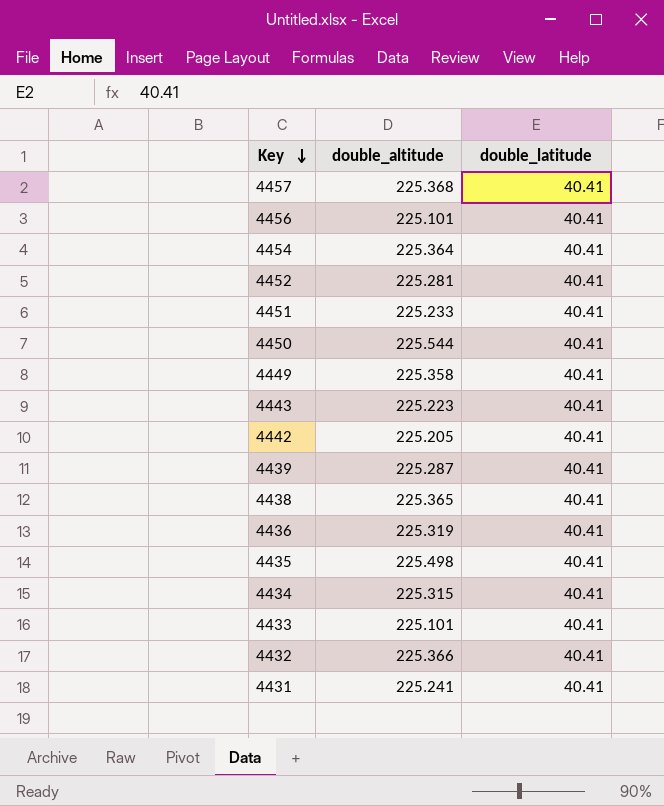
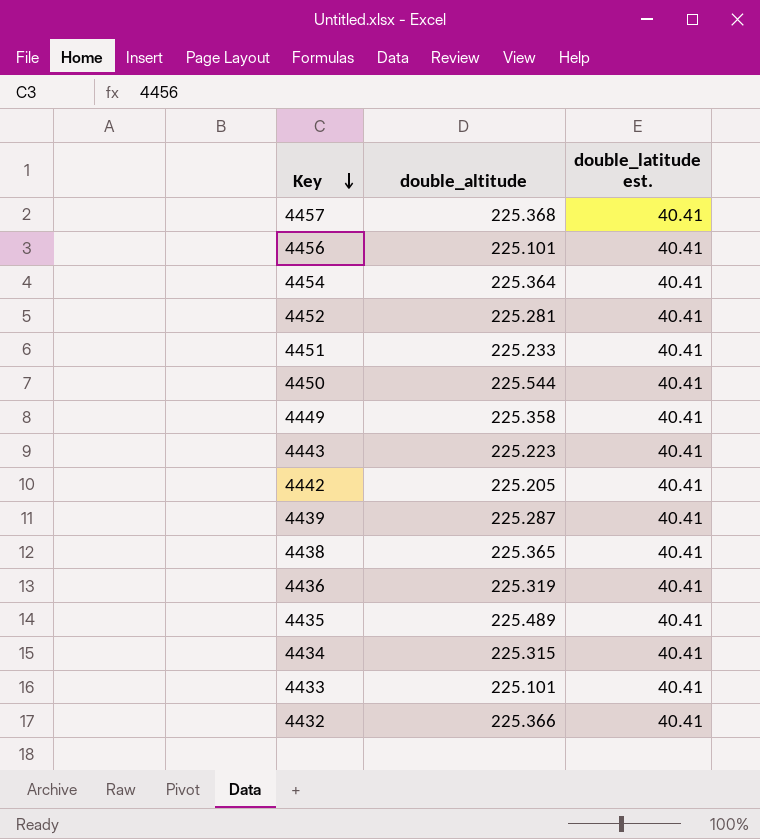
column name: double_latitude -> double_latitude est.
row 4431: 225.241 | 40.41 -> none
4435 | double_altitude: 225.498 -> 225.489

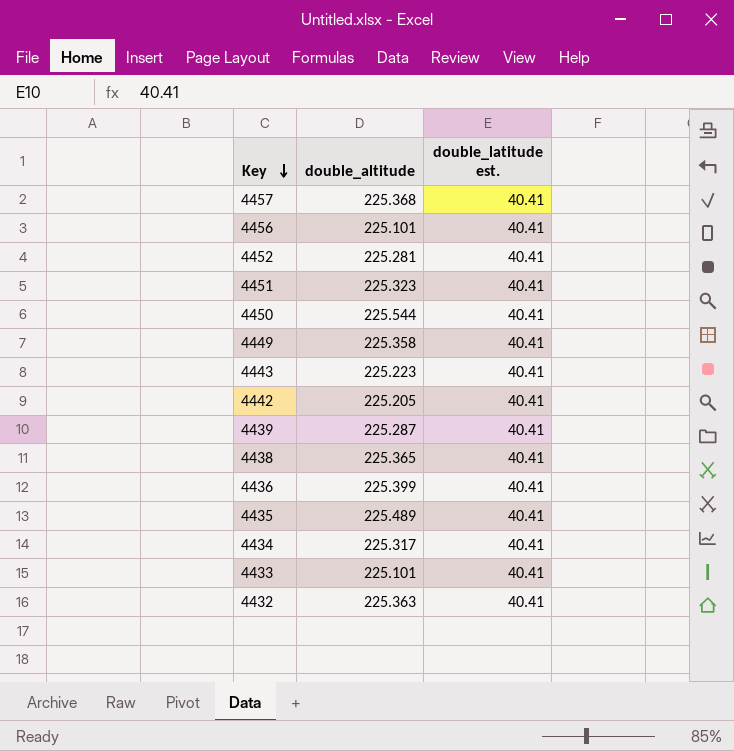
row 4454: 225.364 | 40.41 -> none
4451 | double_altitude: 225.233 -> 225.323
4436 | double_altitude: 225.319 -> 225.399
4434 | double_altitude: 225.315 -> 225.317
4432 | double_altitude: 225.366 -> 225.363

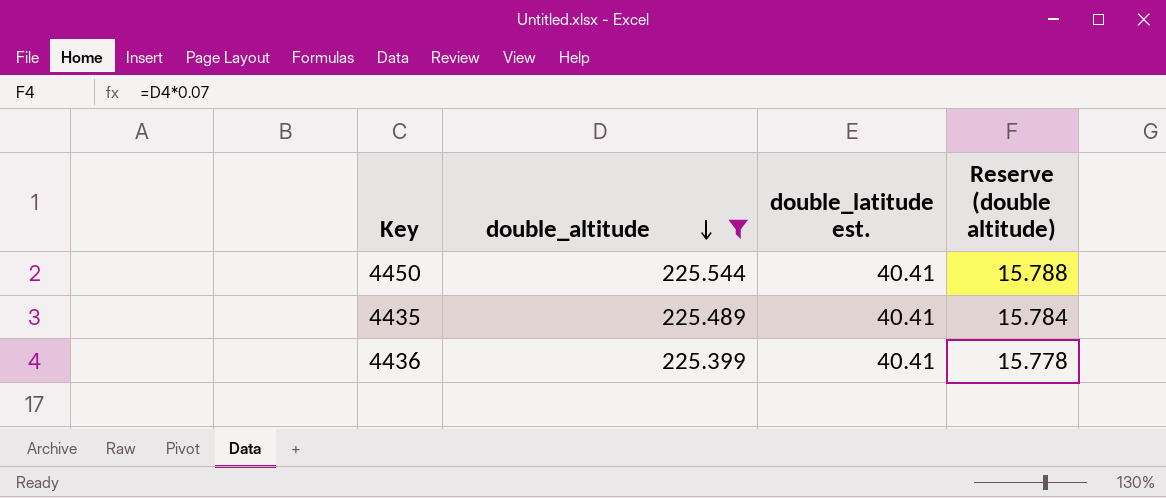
filter: none -> double_altitude >= 225.399
row order: Key descending -> double_altitude descending
column Reserve (double altitude) | formula: none -> [double_altitude] * 0.07

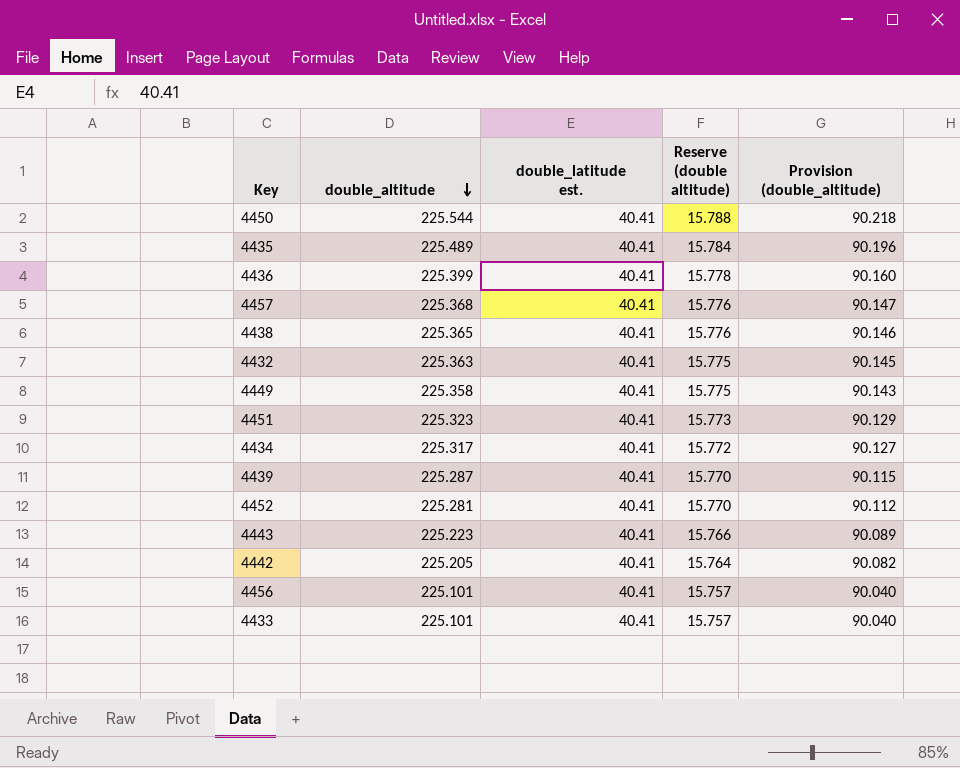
filter: double_altitude >= 225.399 -> none
column Provision (double_altitude) | formula: none -> [double_altitude] * 0.4

